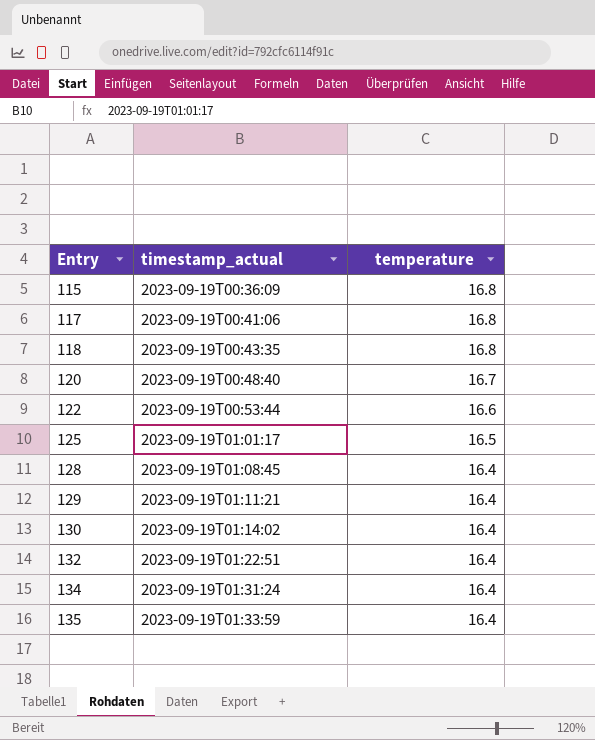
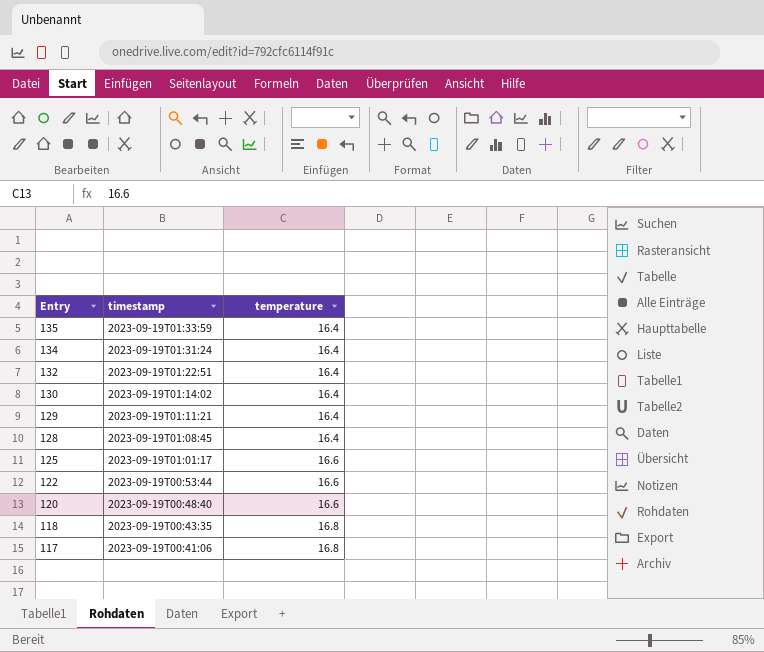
row order: Entry ascending -> Entry descending
column name: timestamp_actual -> timestamp
row 115: 2023-09-19T00:36:09 | 16.8 -> none
125 | temperature: 16.5 -> 16.6
120 | temperature: 16.7 -> 16.6

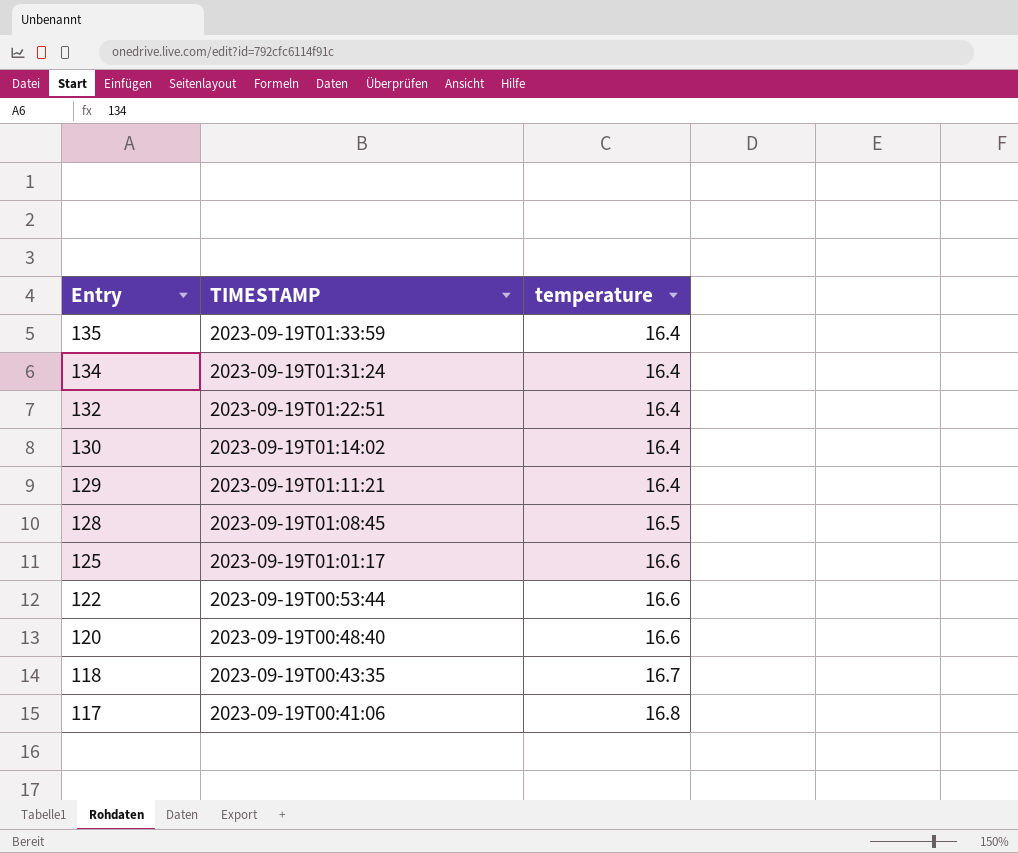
column name: timestamp -> TIMESTAMP
128 | temperature: 16.4 -> 16.5
118 | temperature: 16.8 -> 16.7

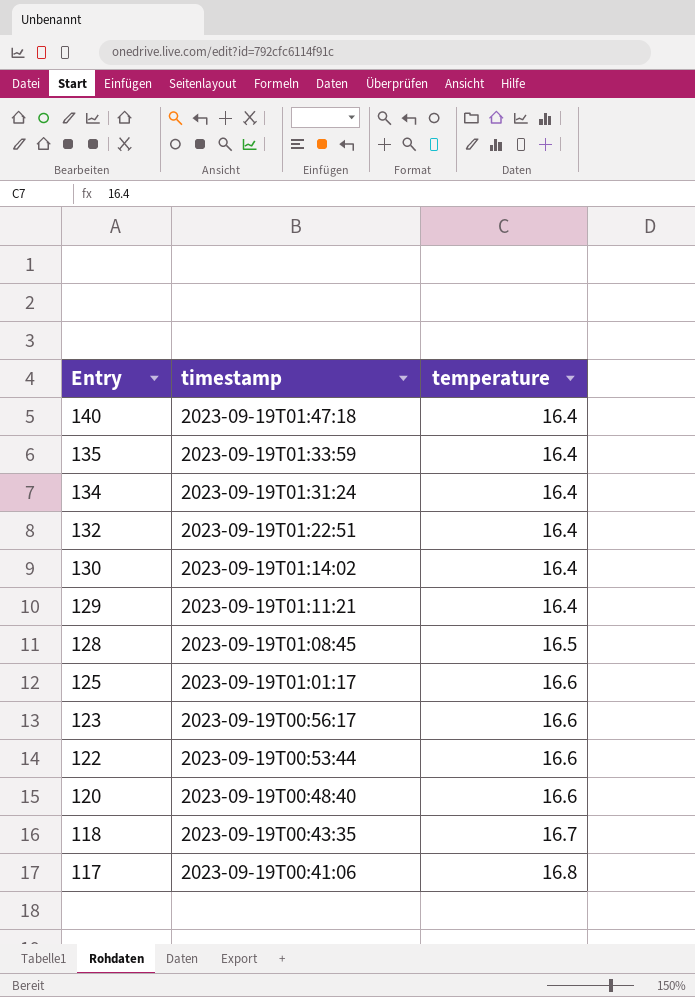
column name: TIMESTAMP -> timestamp
row 140: none -> 2023-09-19T01:47:18 | 16.4
row 123: none -> 2023-09-19T00:56:17 | 16.6

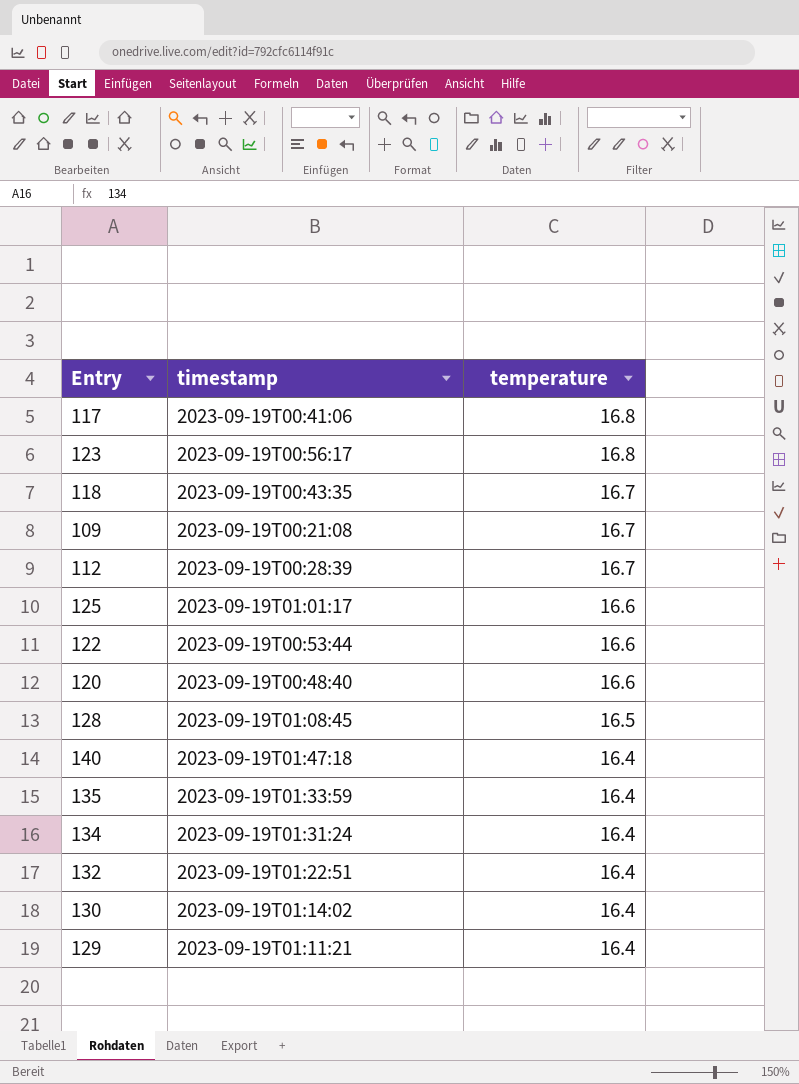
row order: Entry descending -> temperature descending
123 | temperature: 16.6 -> 16.8
row 109: none -> 2023-09-19T00:21:08 | 16.7
row 112: none -> 2023-09-19T00:28:39 | 16.7

